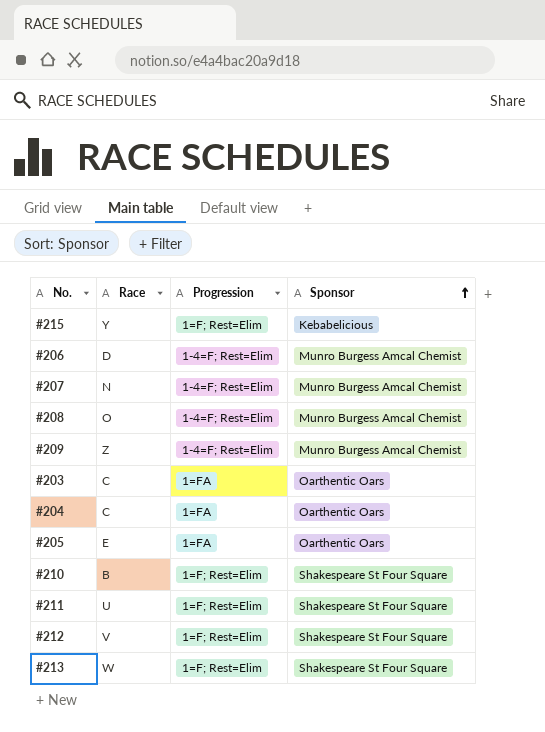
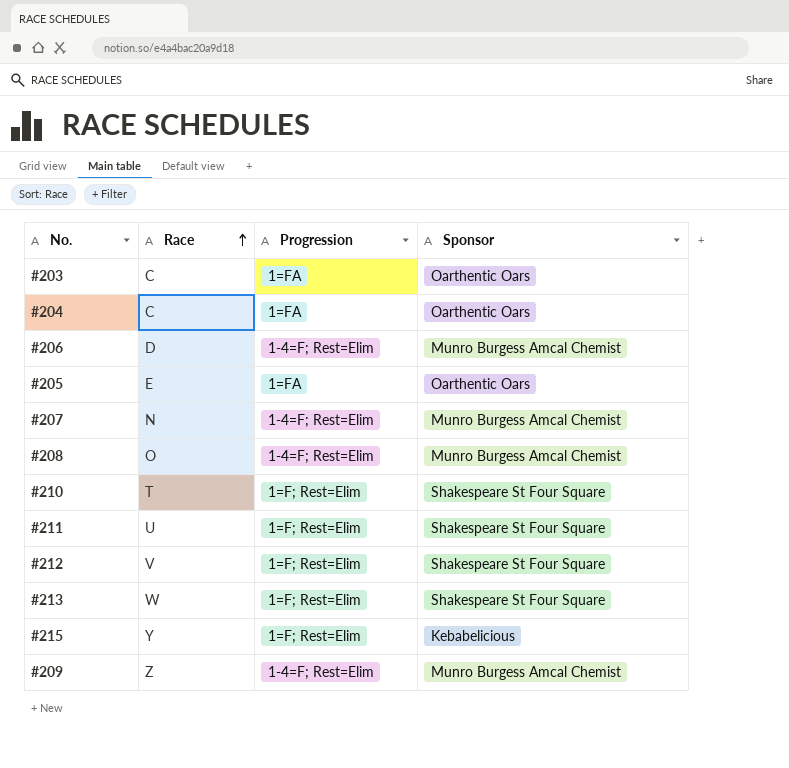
row order: Sponsor ascending -> Race ascending
#210 | Race: B -> T

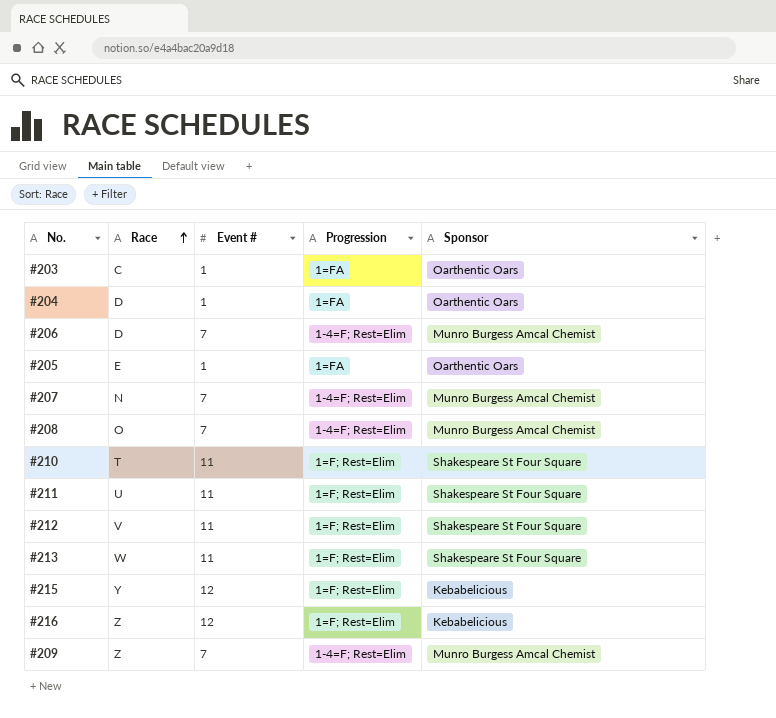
column Event # | position: none -> 3
#204 | Race: C -> D
row #216: none -> Z | 12 | 1=F; Rest=Elim | Kebabelicious

